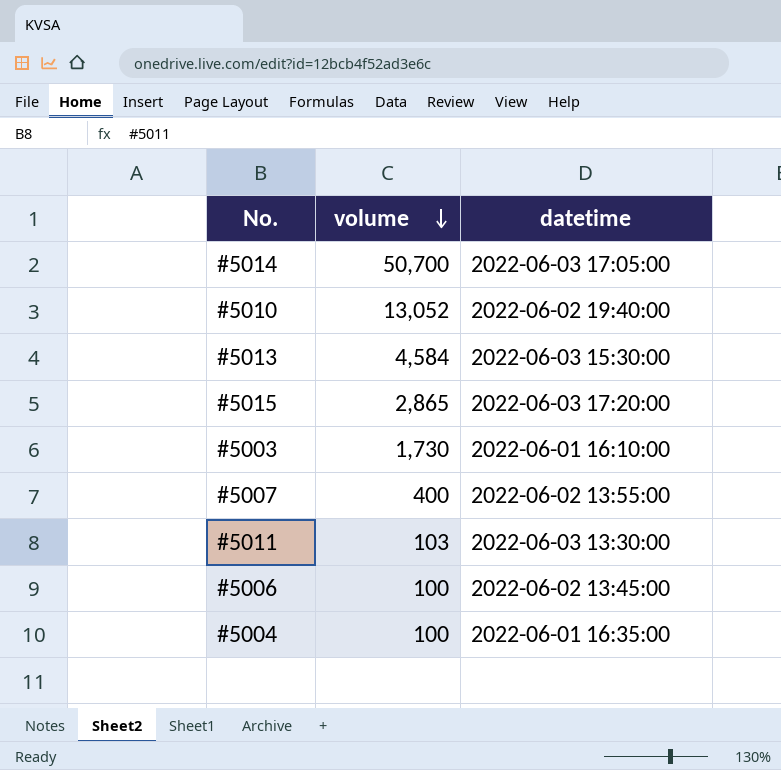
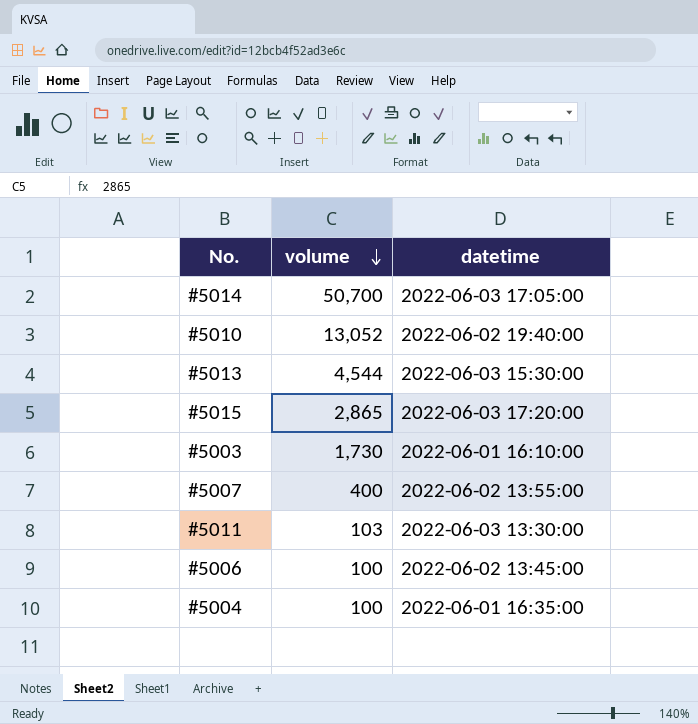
#5013 | volume: 4,584 -> 4,544

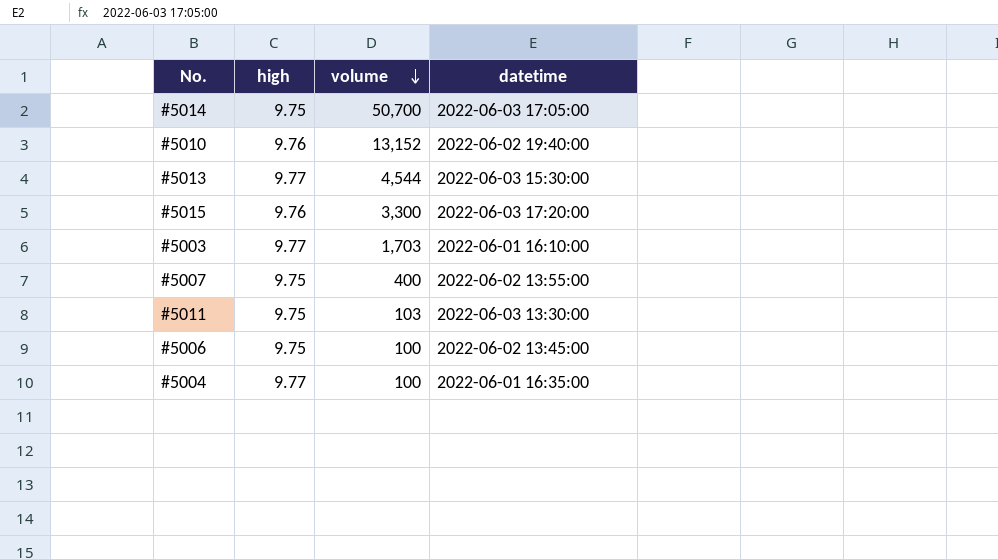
column high | position: none -> 2
#5010 | volume: 13,052 -> 13,152
#5015 | volume: 2,865 -> 3,300
#5003 | volume: 1,730 -> 1,703

